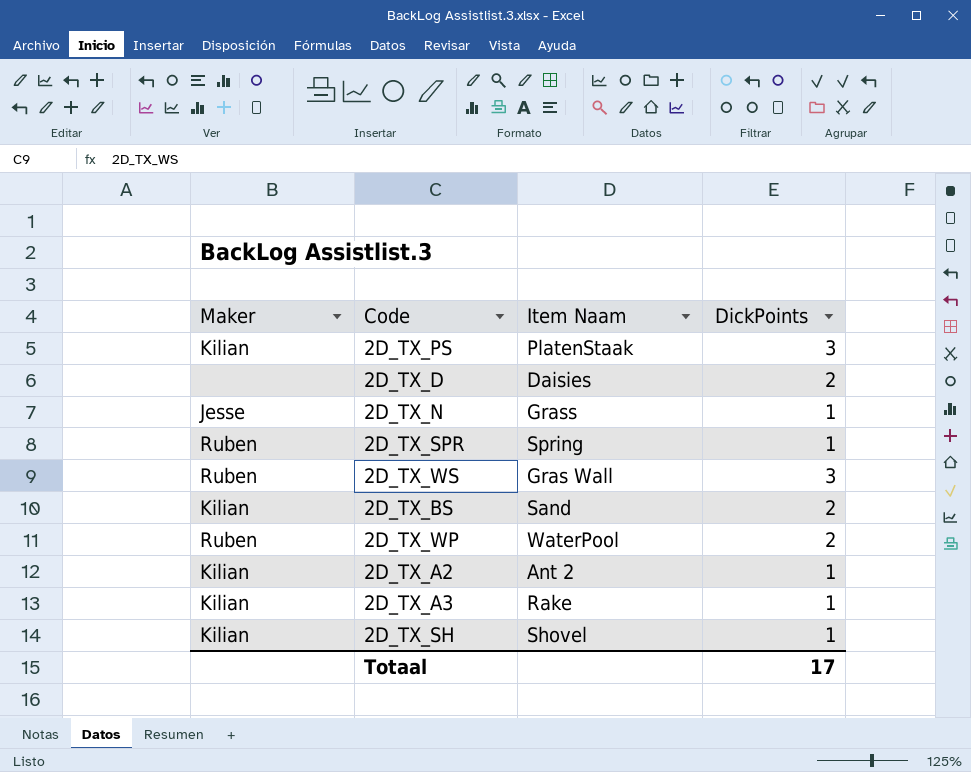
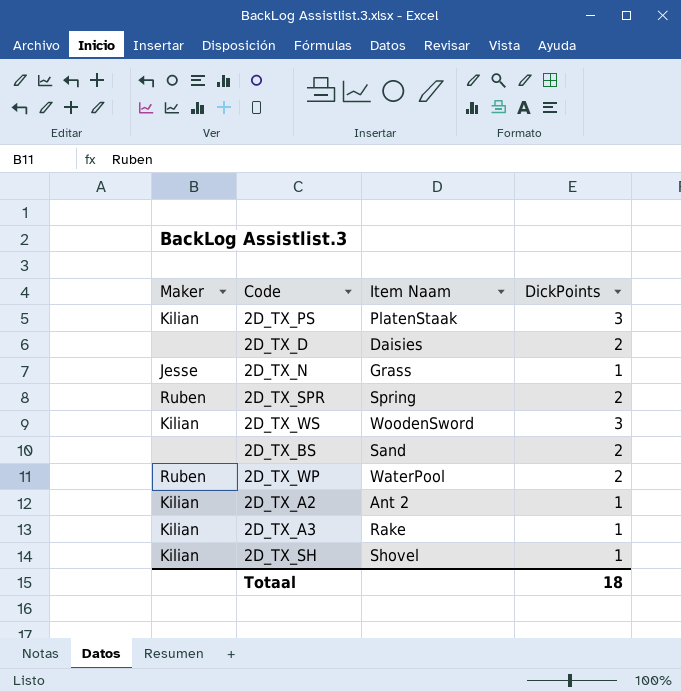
2D_TX_SPR | DickPoints: 1 -> 2
2D_TX_WS | Maker: Ruben -> Kilian
2D_TX_WS | Item Naam: Gras Wall -> WoodenSword
2D_TX_BS | Maker: Kilian -> none
Totaal | DickPoints: 17 -> 18

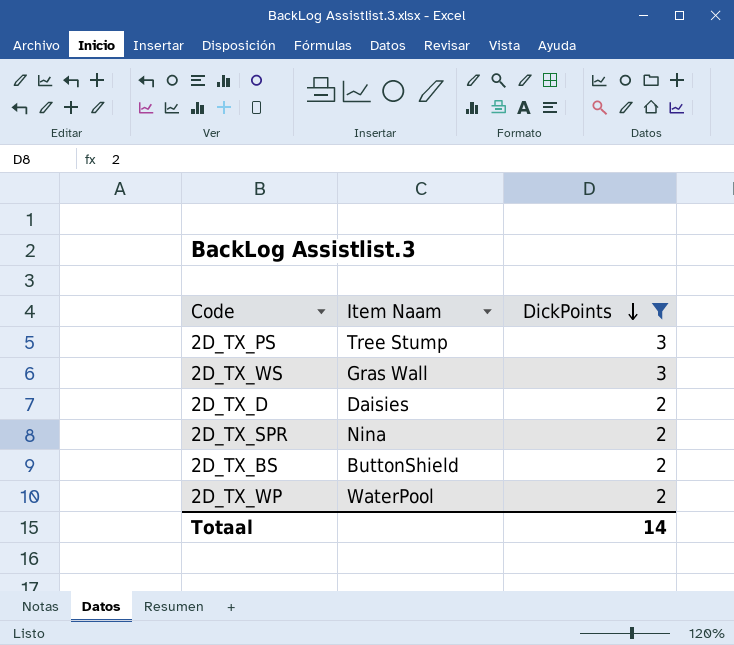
filter: none -> DickPoints != 1
row order: none -> DickPoints descending
column Maker | position: 1 -> none
2D_TX_PS | Item Naam: PlatenStaak -> Tree Stump
2D_TX_WS | Item Naam: WoodenSword -> Gras Wall
2D_TX_SPR | Item Naam: Spring -> Nina
2D_TX_BS | Item Naam: Sand -> ButtonShield
Totaal | DickPoints: 18 -> 14

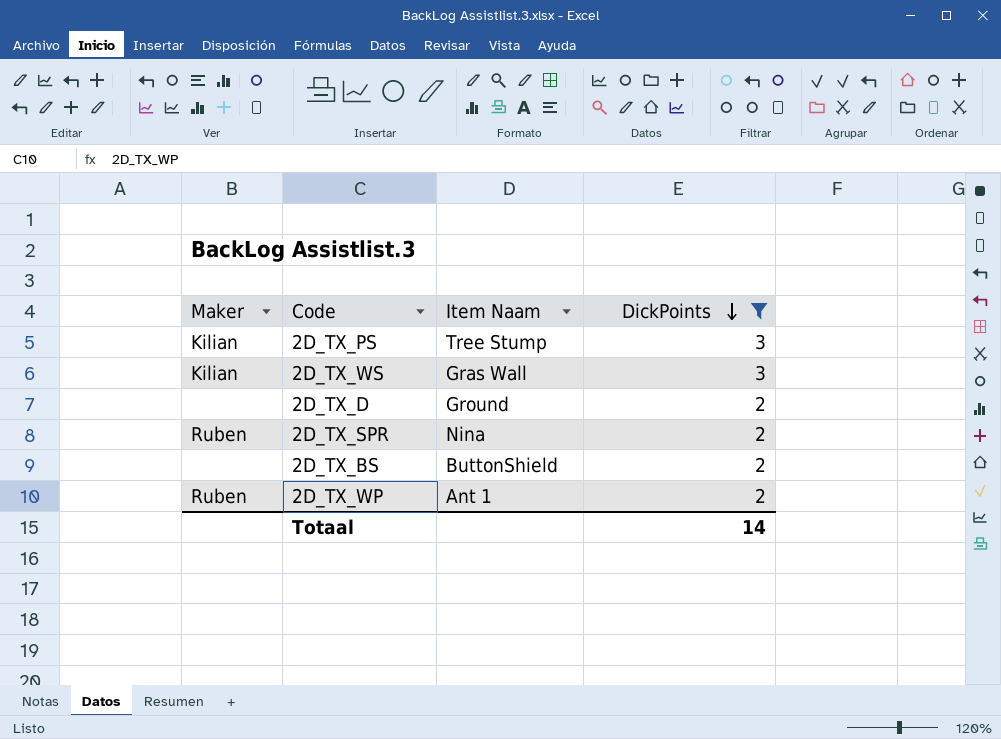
column Maker | position: none -> 1
2D_TX_D | Item Naam: Daisies -> Ground
2D_TX_WP | Item Naam: WaterPool -> Ant 1

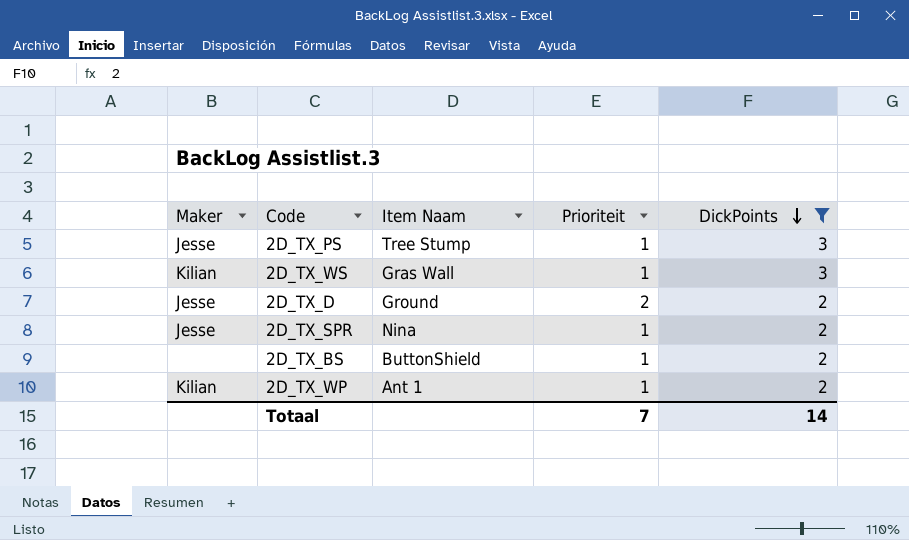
column Prioriteit | position: none -> 4
2D_TX_PS | Maker: Kilian -> Jesse
2D_TX_D | Maker: none -> Jesse
2D_TX_SPR | Maker: Ruben -> Jesse
2D_TX_WP | Maker: Ruben -> Kilian

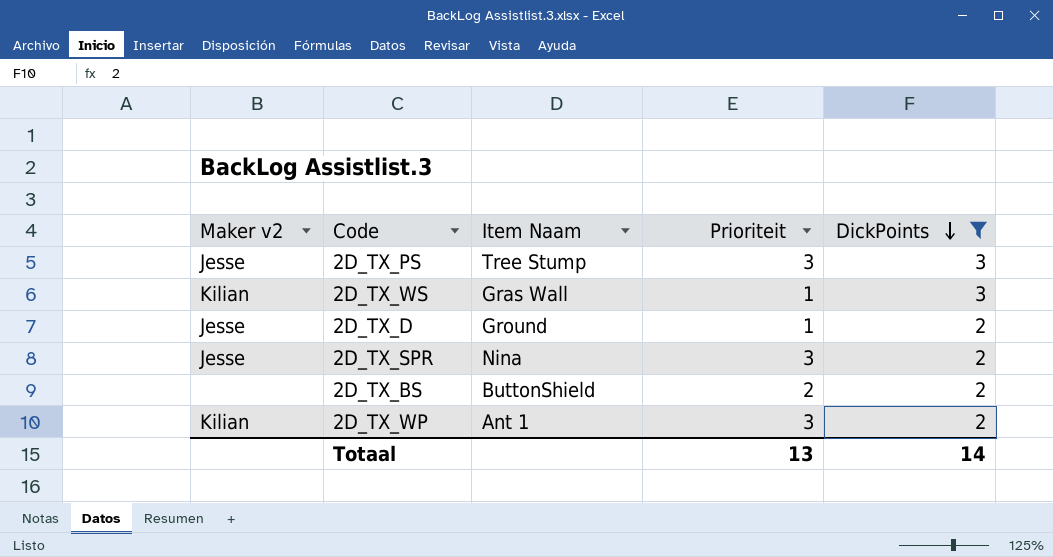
column name: Maker -> Maker v2
2D_TX_PS | Prioriteit: 1 -> 3
2D_TX_D | Prioriteit: 2 -> 1
2D_TX_SPR | Prioriteit: 1 -> 3
2D_TX_BS | Prioriteit: 1 -> 2
2D_TX_WP | Prioriteit: 1 -> 3
Totaal | Prioriteit: 7 -> 13

